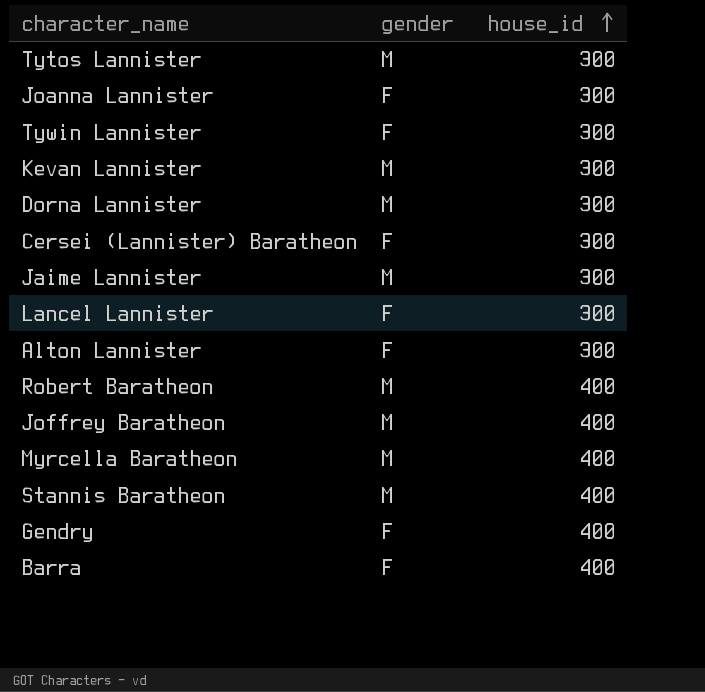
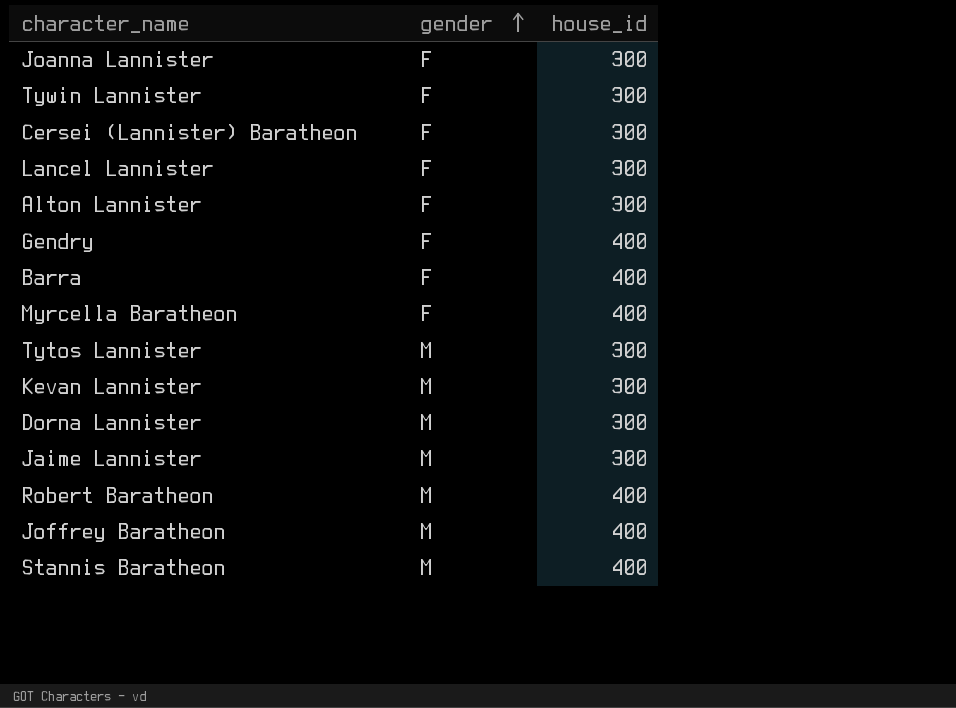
row order: house_id ascending -> gender ascending
Myrcella Baratheon | gender: M -> F

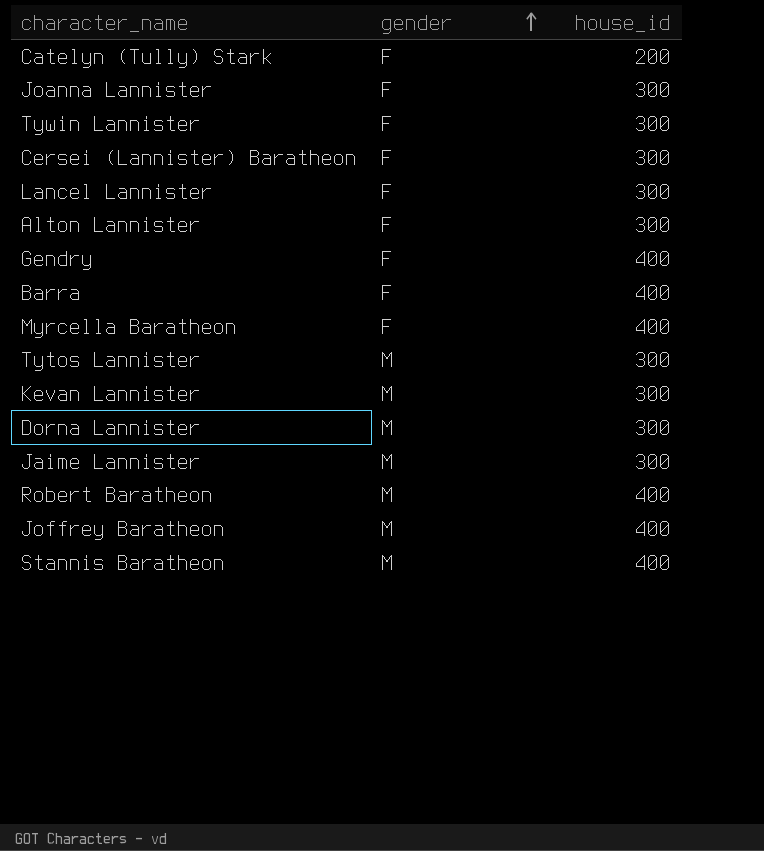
row Catelyn (Tully) Stark: none -> F | 200

